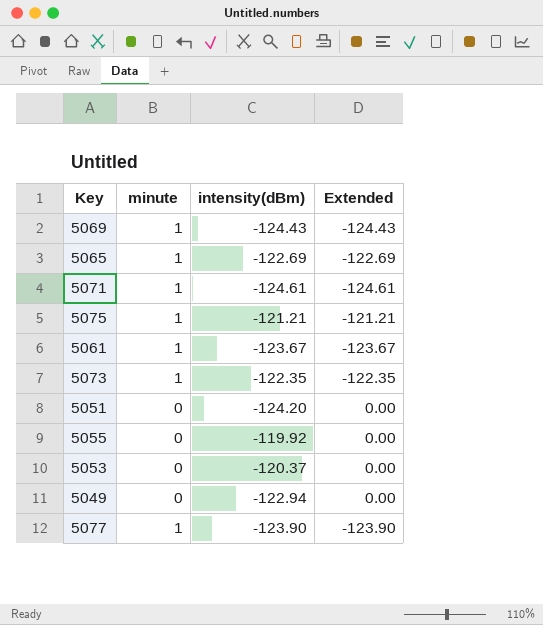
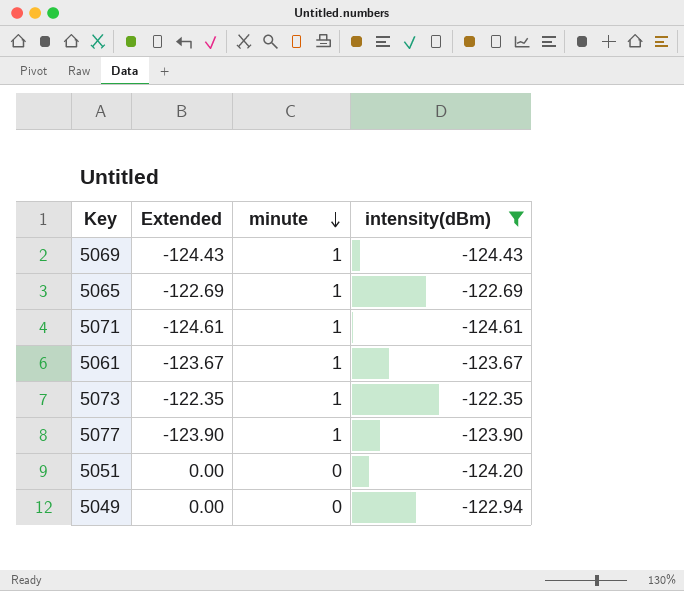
filter: none -> intensity(dBm) <= -122.35
row order: none -> minute descending
column Extended | position: 4 -> 2

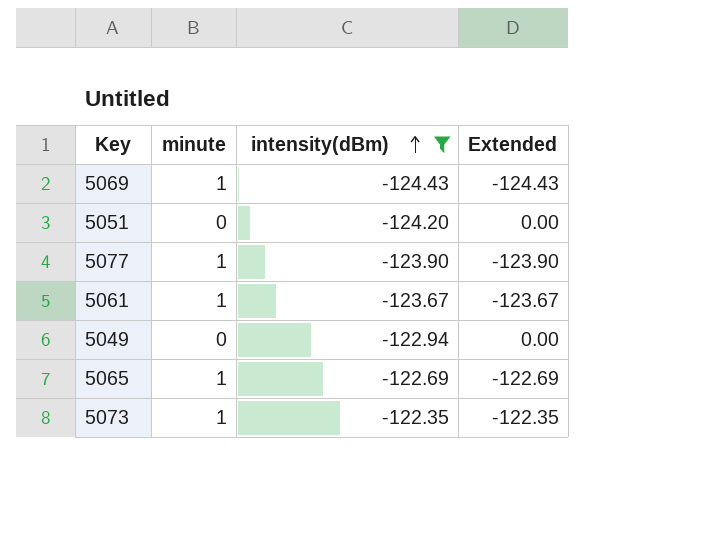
row order: minute descending -> intensity(dBm) ascending
column Extended | position: 2 -> 4
row 5071: -124.61 | 1 | -124.61 -> none

